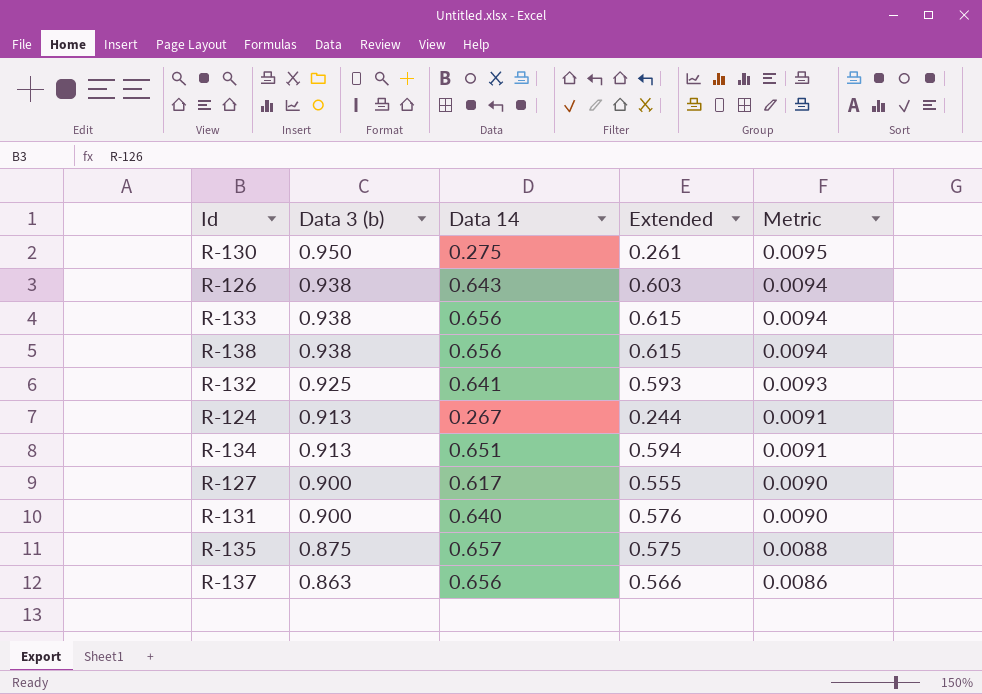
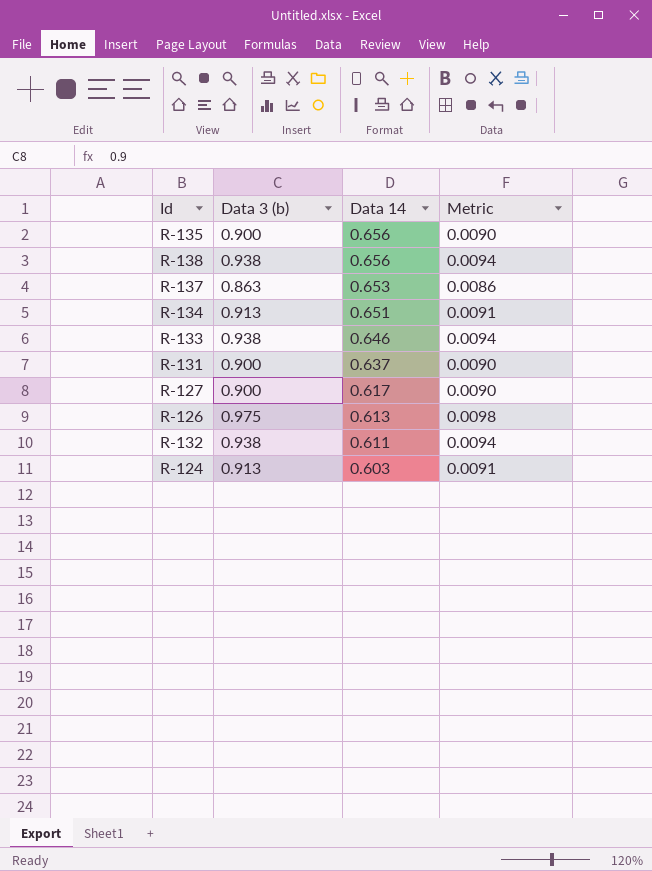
row order: Data 3 (b) descending -> Data 14 descending
column Extended | formula: [Data 3 (b)] * [Data 14] -> none
row R-130: 0.950 | 0.275 | 0.261 | 0.0095 -> none
R-135 | Data 3 (b): 0.875 -> 0.900
R-135 | Data 14: 0.657 -> 0.656
R-135 | Metric: 0.0088 -> 0.0090
R-137 | Data 14: 0.656 -> 0.653
R-133 | Data 14: 0.656 -> 0.646
R-131 | Data 14: 0.640 -> 0.637
R-126 | Data 3 (b): 0.938 -> 0.975
R-126 | Data 14: 0.643 -> 0.613
R-126 | Metric: 0.0094 -> 0.0098
R-132 | Data 3 (b): 0.925 -> 0.938
R-132 | Data 14: 0.641 -> 0.611
R-132 | Metric: 0.0093 -> 0.0094
R-124 | Data 14: 0.267 -> 0.603

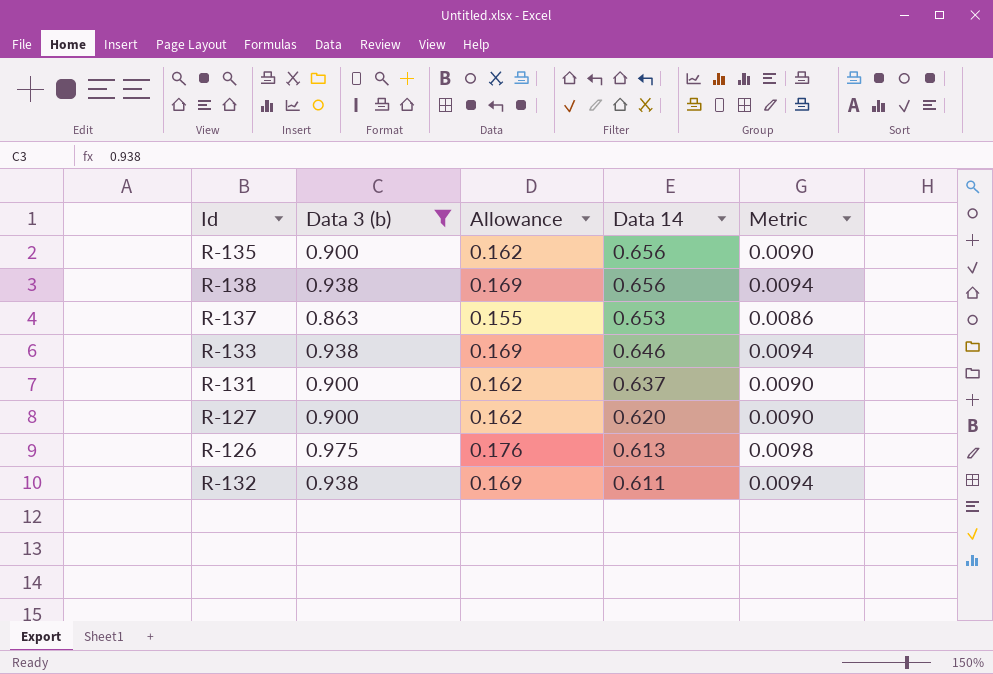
filter: none -> Data 3 (b) != 0.913
column Allowance | formula: none -> [Data 3 (b)] * 0.18
R-127 | Data 14: 0.617 -> 0.620

